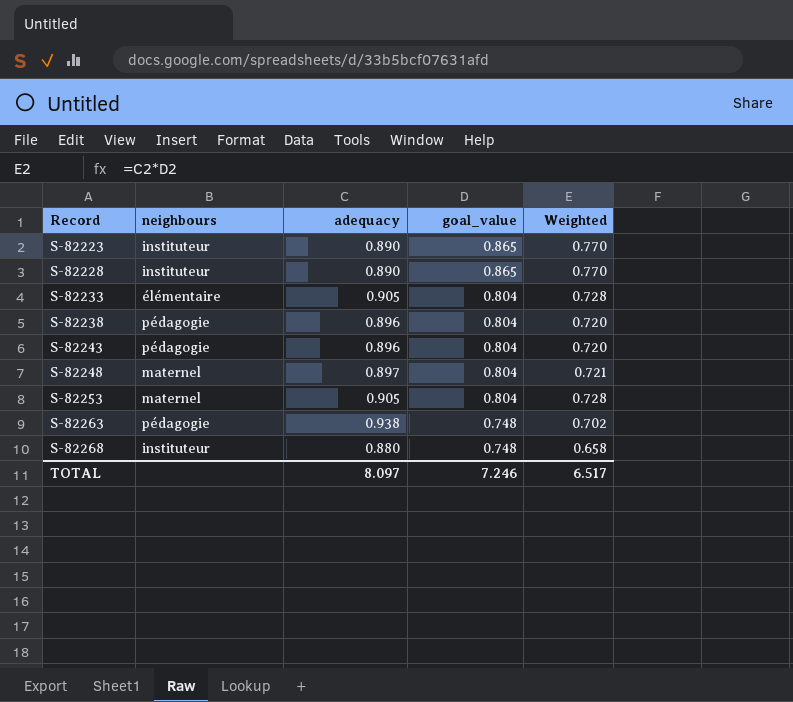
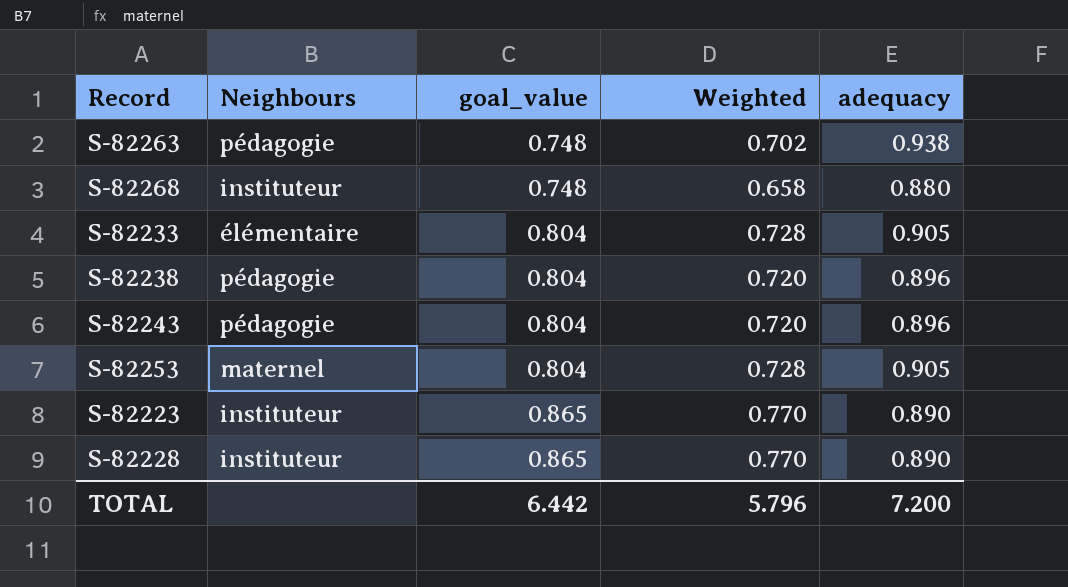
row order: Record ascending -> goal_value ascending
column name: neighbours -> Neighbours
column adequacy | position: 3 -> 5
row S-82248: maternel | 0.897 | 0.804 | 0.721 -> none
TOTAL | goal_value: 7.246 -> 6.442
TOTAL | Weighted: 6.517 -> 5.796
TOTAL | adequacy: 8.097 -> 7.200

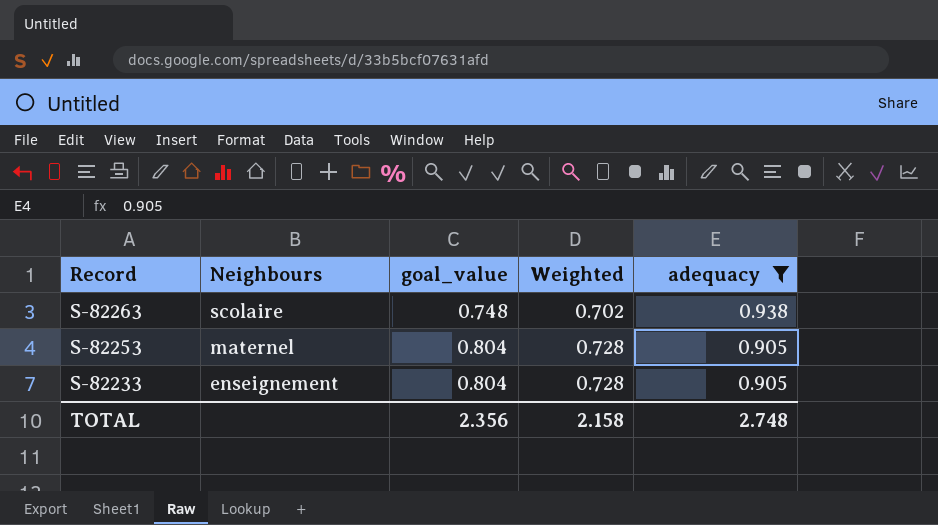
filter: none -> adequacy >= 0.905
row order: goal_value ascending -> Record descending
S-82263 | Neighbours: pédagogie -> scolaire
S-82233 | Neighbours: élémentaire -> enseignement
TOTAL | goal_value: 6.442 -> 2.356
TOTAL | Weighted: 5.796 -> 2.158
TOTAL | adequacy: 7.200 -> 2.748

